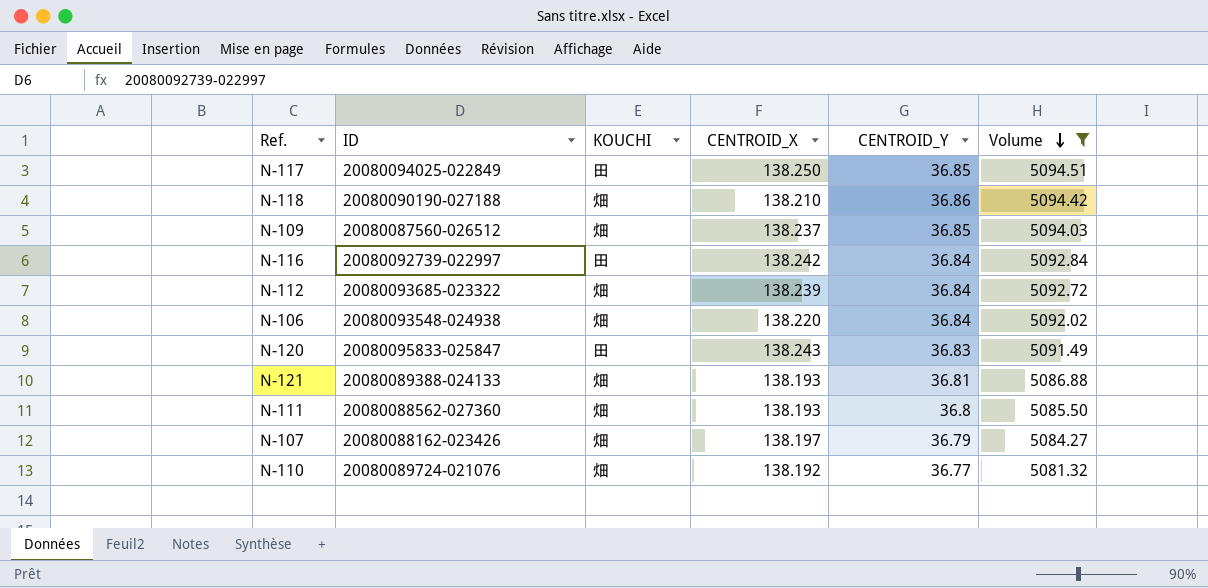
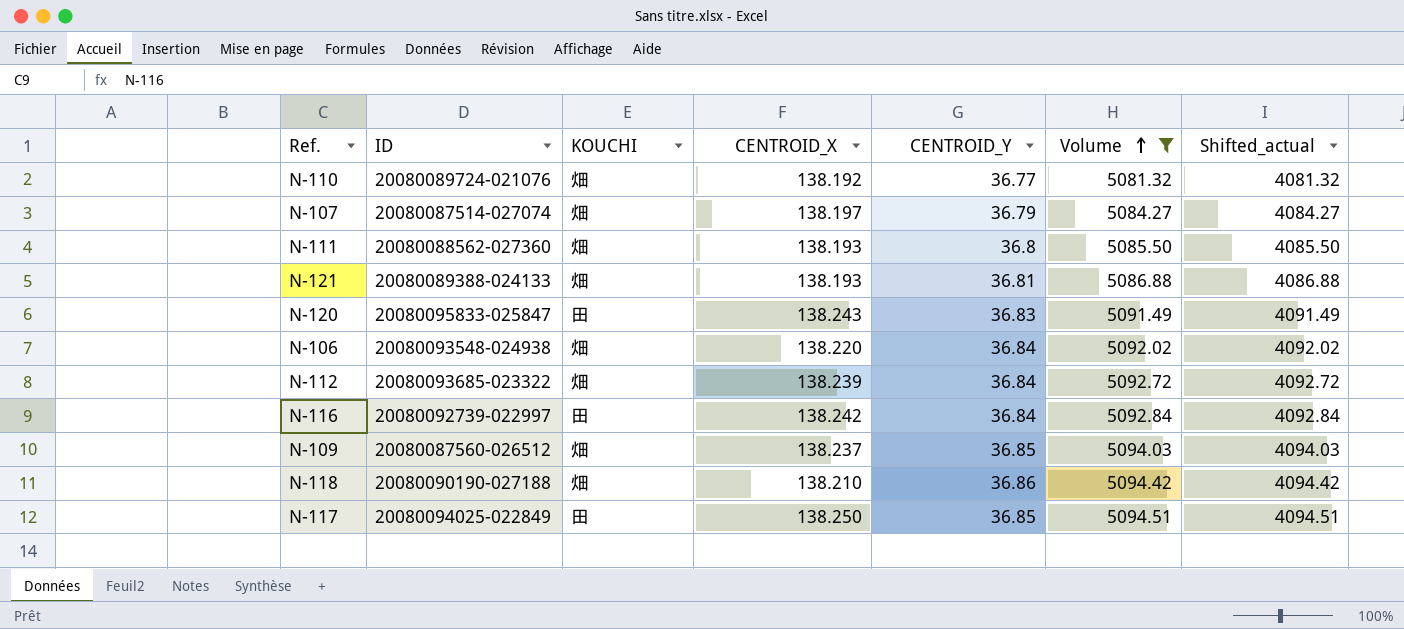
row order: Volume descending -> Volume ascending
column Shifted_actual | formula: none -> [Volume] - 1000
N-107 | ID: 20080088162-023426 -> 20080087514-027074

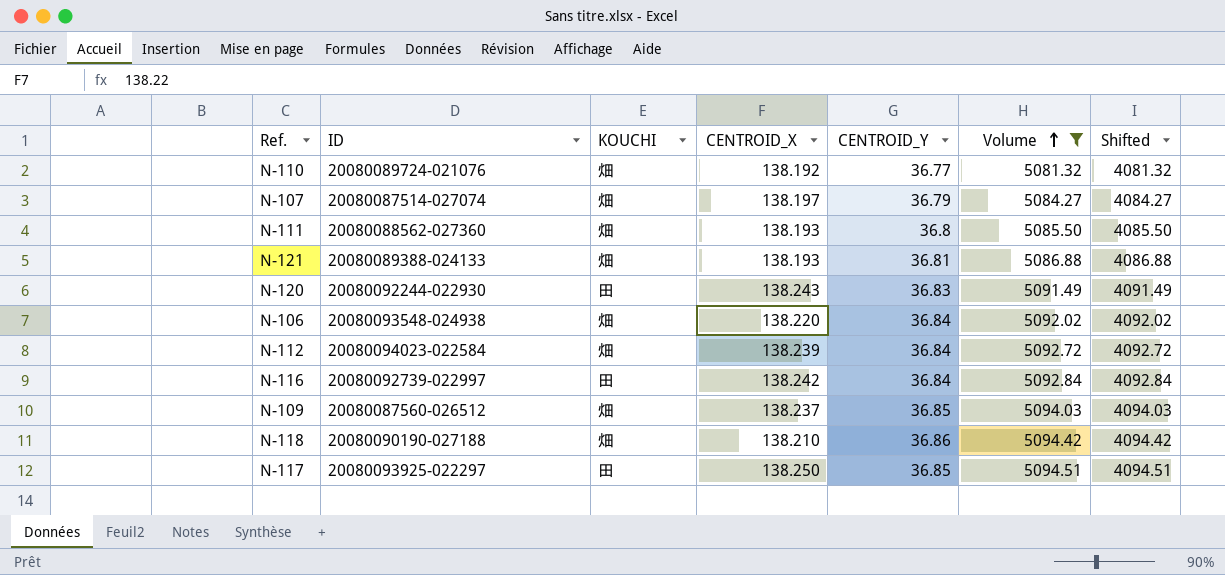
column name: Shifted_actual -> Shifted
N-120 | ID: 20080095833-025847 -> 20080092244-022930
N-112 | ID: 20080093685-023322 -> 20080094023-022584
N-117 | ID: 20080094025-022849 -> 20080093925-022297

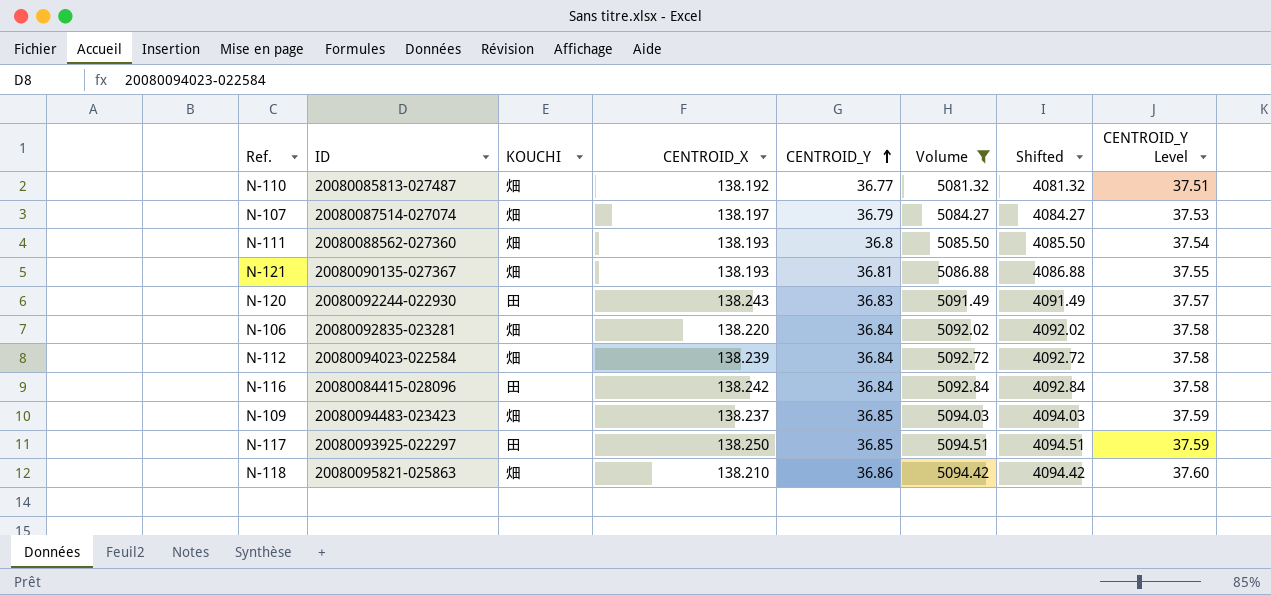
row order: Volume ascending -> CENTROID_Y ascending
column CENTROID_Y Level | formula: none -> [CENTROID_Y] * 1.02
N-110 | ID: 20080089724-021076 -> 20080085813-027487
N-121 | ID: 20080089388-024133 -> 20080090135-027367
N-106 | ID: 20080093548-024938 -> 20080092835-023281
N-116 | ID: 20080092739-022997 -> 20080084415-028096
N-109 | ID: 20080087560-026512 -> 20080094483-023423
N-118 | ID: 20080090190-027188 -> 20080095821-025863

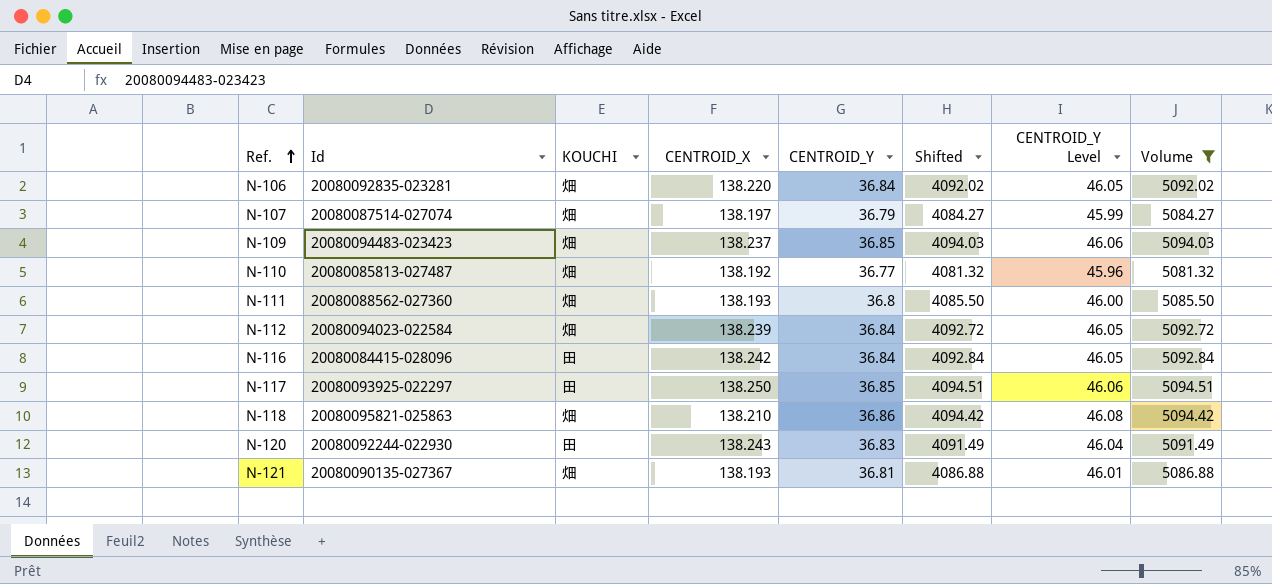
row order: CENTROID_Y ascending -> Ref. ascending
column name: ID -> Id
column CENTROID_Y Level | formula: [CENTROID_Y] * 1.02 -> [CENTROID_Y] * 1.25
column Volume | position: 6 -> 8

